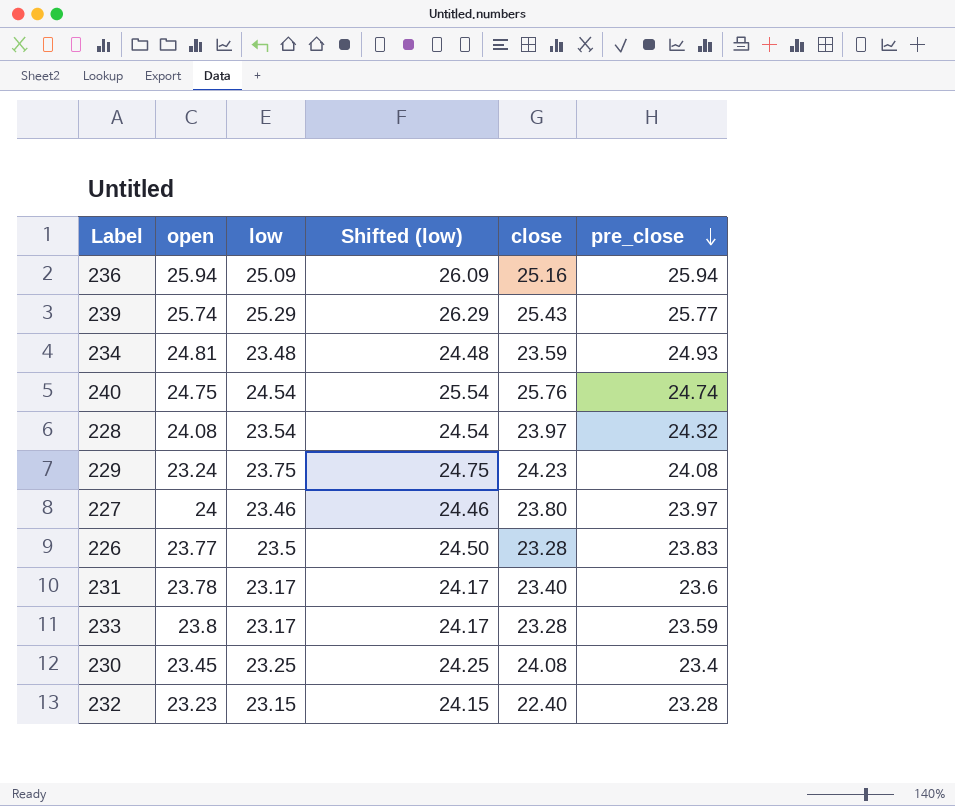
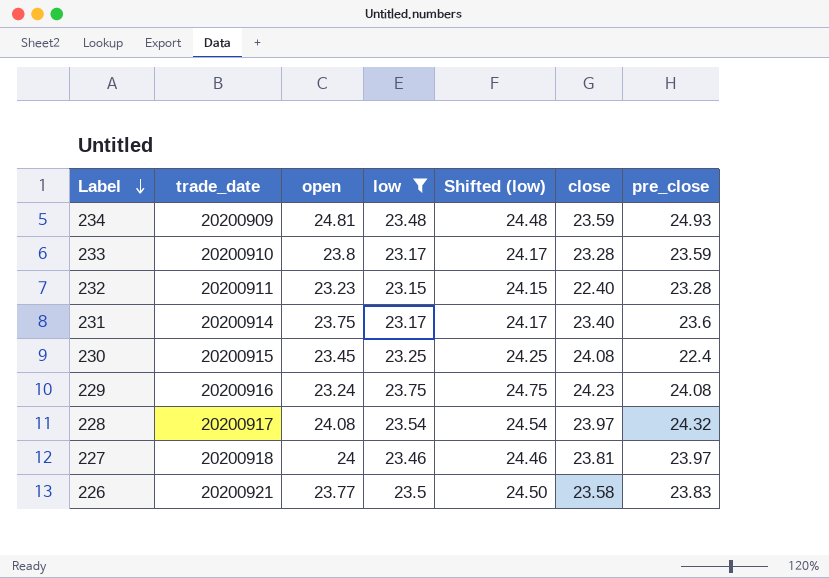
filter: none -> low <= 23.75
row order: pre_close descending -> Label descending
column trade_date | position: none -> 2
231 | open: 23.78 -> 23.75
230 | pre_close: 23.4 -> 22.4
227 | close: 23.80 -> 23.81
226 | close: 23.28 -> 23.58

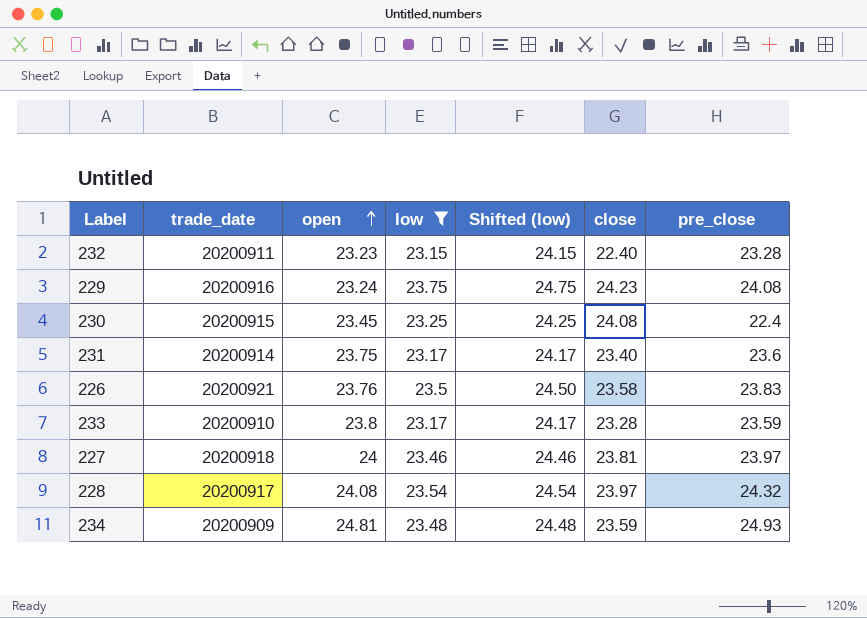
row order: Label descending -> open ascending
226 | open: 23.77 -> 23.76

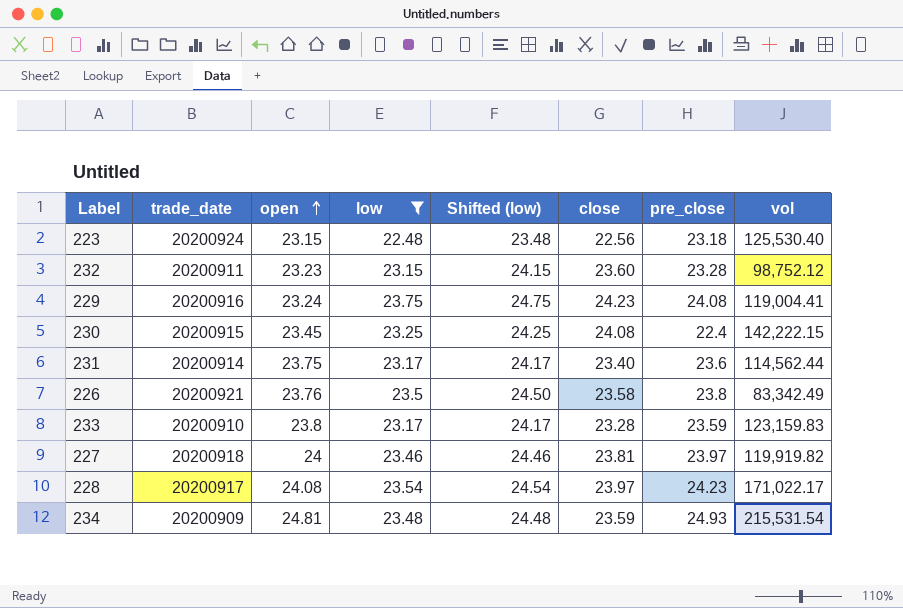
column vol | position: none -> 8
row 223: none -> 20200924 | 23.15 | 22.48 | 23.48 | 22.56 | 23.18 | 125,530.40
232 | close: 22.40 -> 23.60
226 | pre_close: 23.83 -> 23.8
228 | pre_close: 24.32 -> 24.23

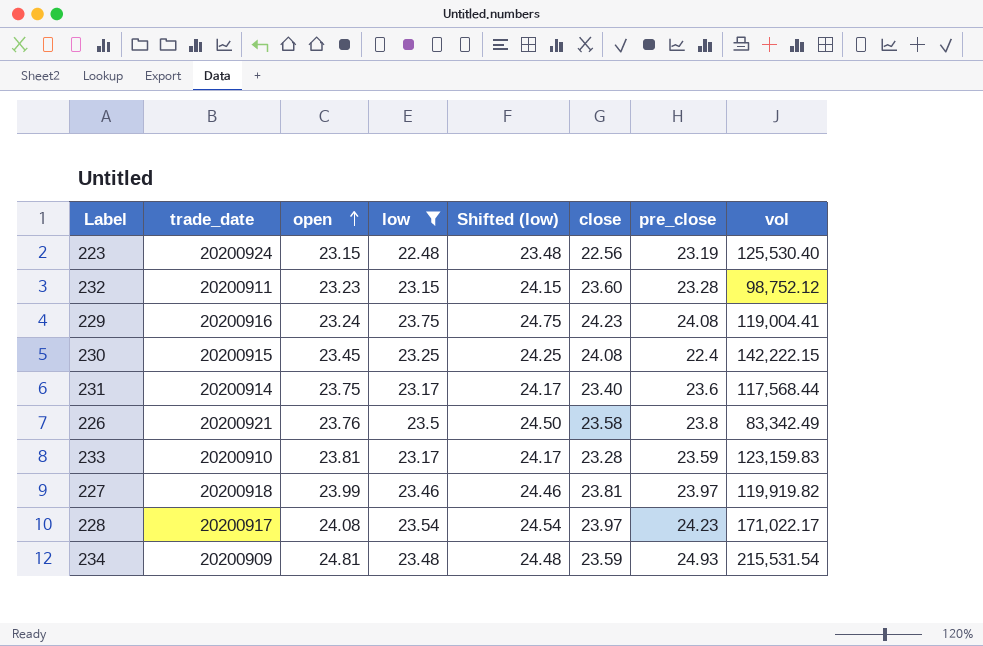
223 | pre_close: 23.18 -> 23.19
231 | vol: 114,562.44 -> 117,568.44
233 | open: 23.8 -> 23.81
227 | open: 24 -> 23.99

